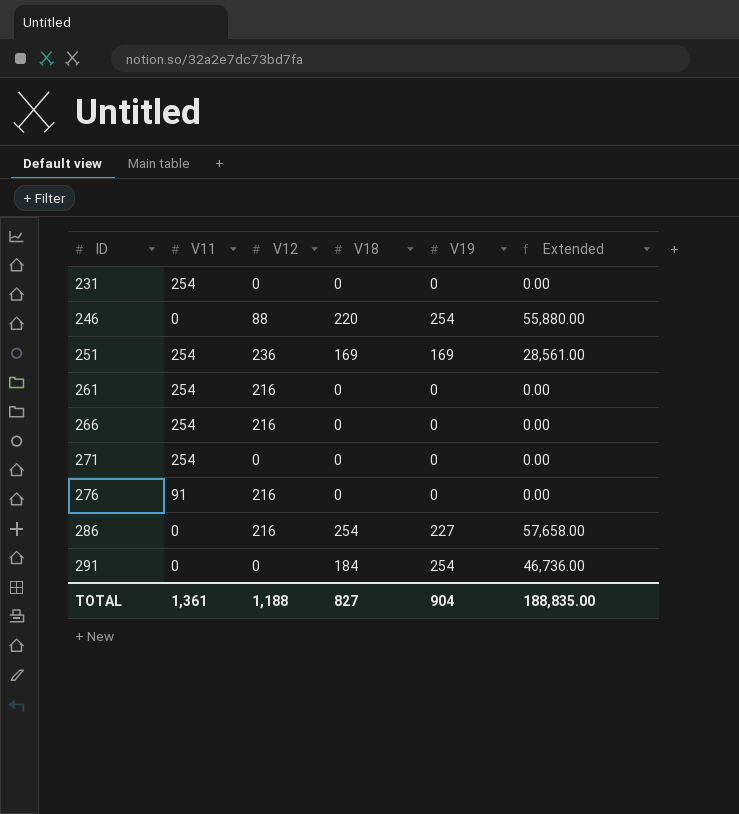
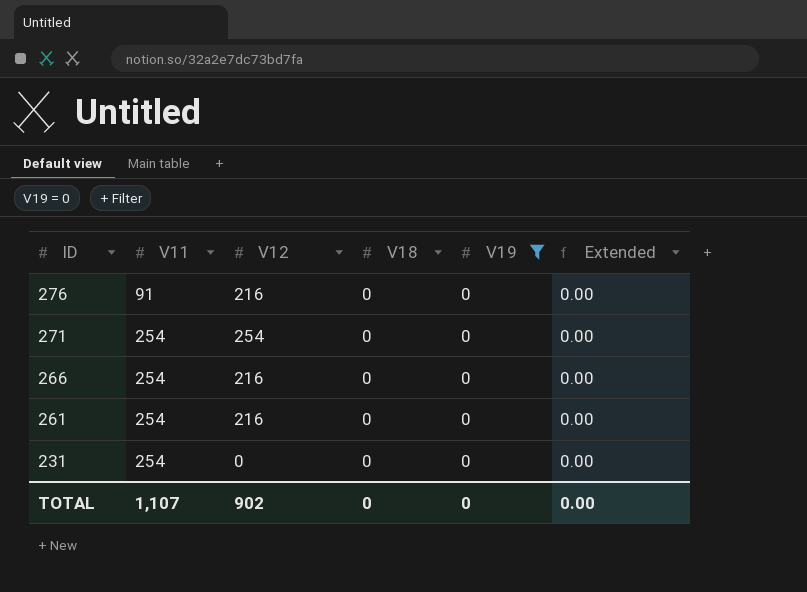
filter: none -> V19 = 0
row order: ID ascending -> ID descending
271 | V12: 0 -> 254
TOTAL | V11: 1,361 -> 1,107
TOTAL | V12: 1,188 -> 902
TOTAL | V18: 827 -> 0
TOTAL | V19: 904 -> 0
TOTAL | Extended: 188,835.00 -> 0.00

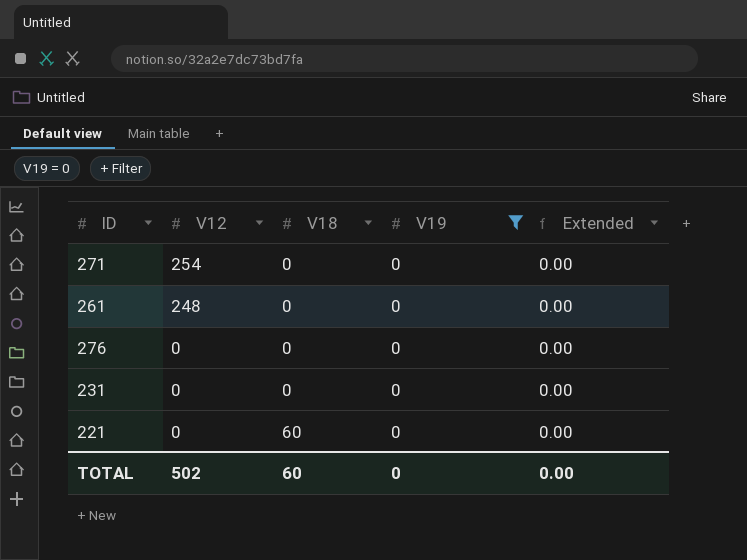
row order: ID descending -> V12 descending
column V11 | position: 2 -> none
row 266: 254 | 216 | 0 | 0 | 0.00 -> none
261 | V12: 216 -> 248
276 | V12: 216 -> 0
row 221: none -> 0 | 60 | 0 | 0.00
TOTAL | V12: 902 -> 502
TOTAL | V18: 0 -> 60

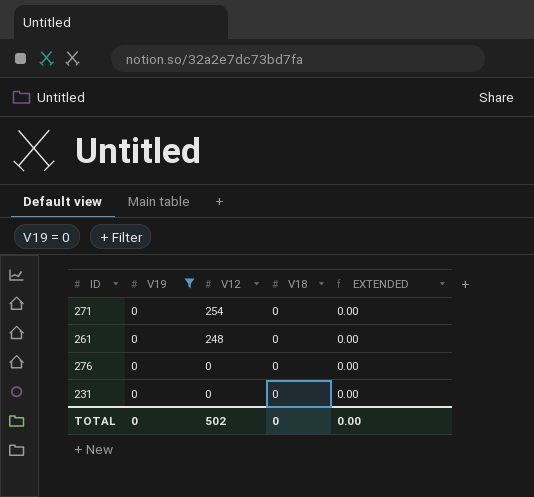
column V19 | position: 4 -> 2
column name: Extended -> EXTENDED
row 221: 0 | 60 | 0 | 0.00 -> none
TOTAL | V18: 60 -> 0

